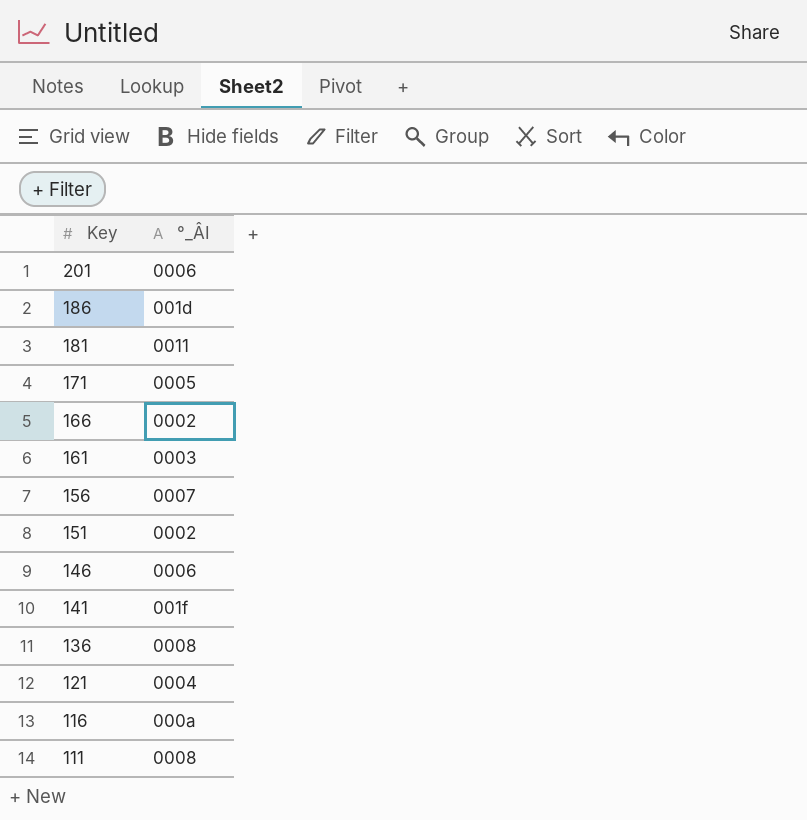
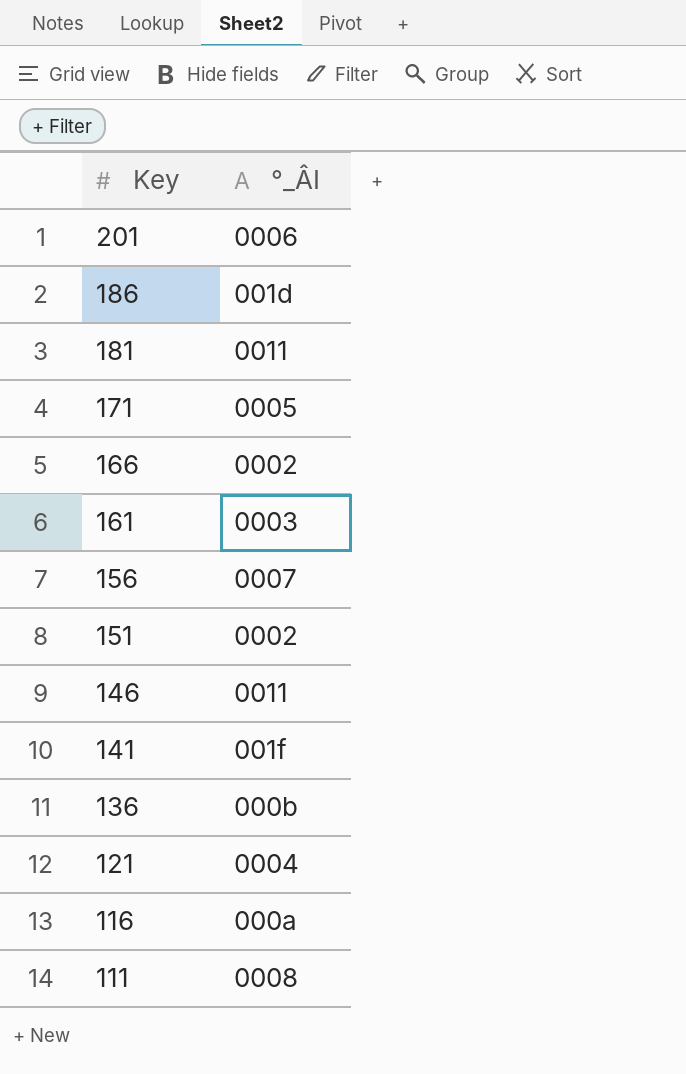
146 | °_ÂI: 0006 -> 0011
136 | °_ÂI: 0008 -> 000b

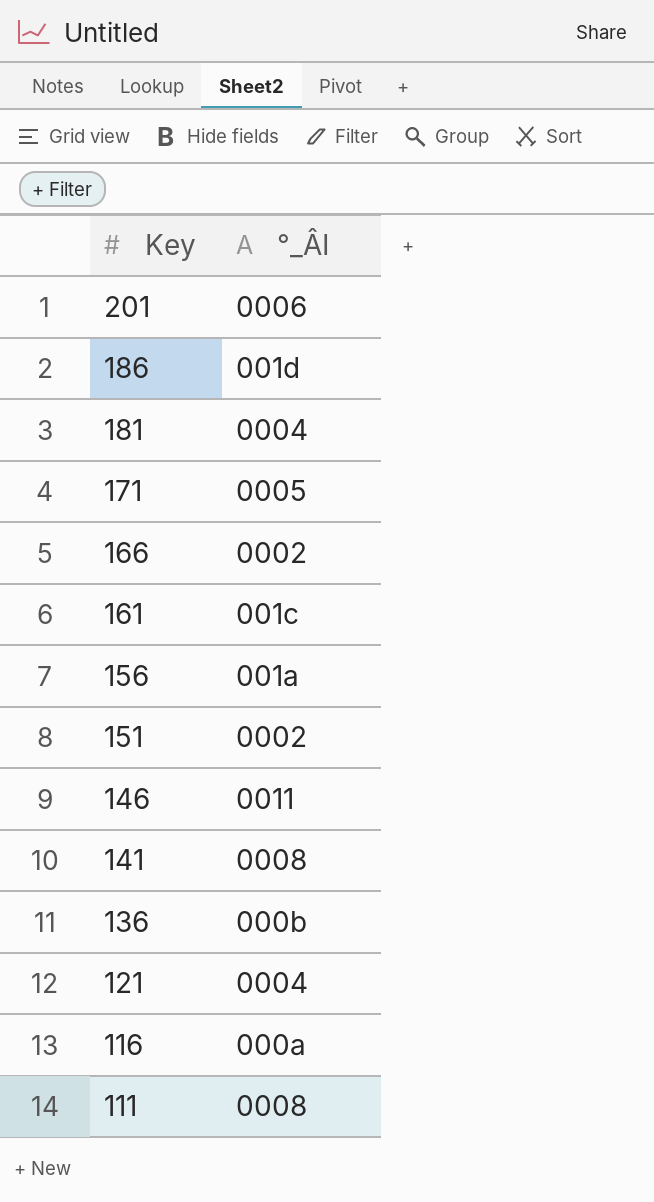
181 | °_ÂI: 0011 -> 0004
161 | °_ÂI: 0003 -> 001c
156 | °_ÂI: 0007 -> 001a
141 | °_ÂI: 001f -> 0008

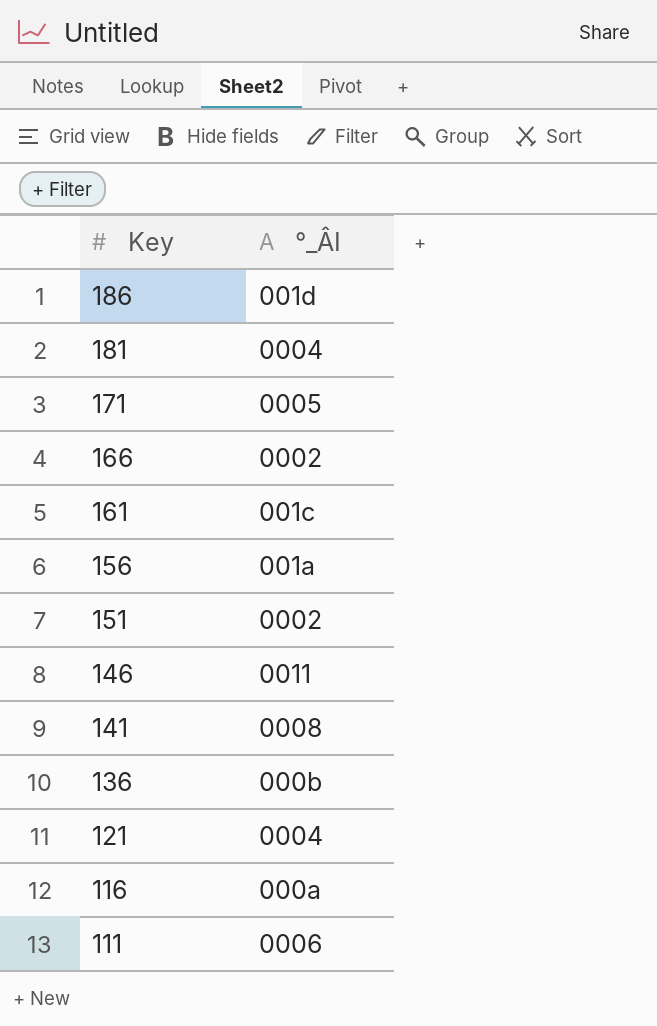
row 201: 0006 -> none
111 | °_ÂI: 0008 -> 0006

